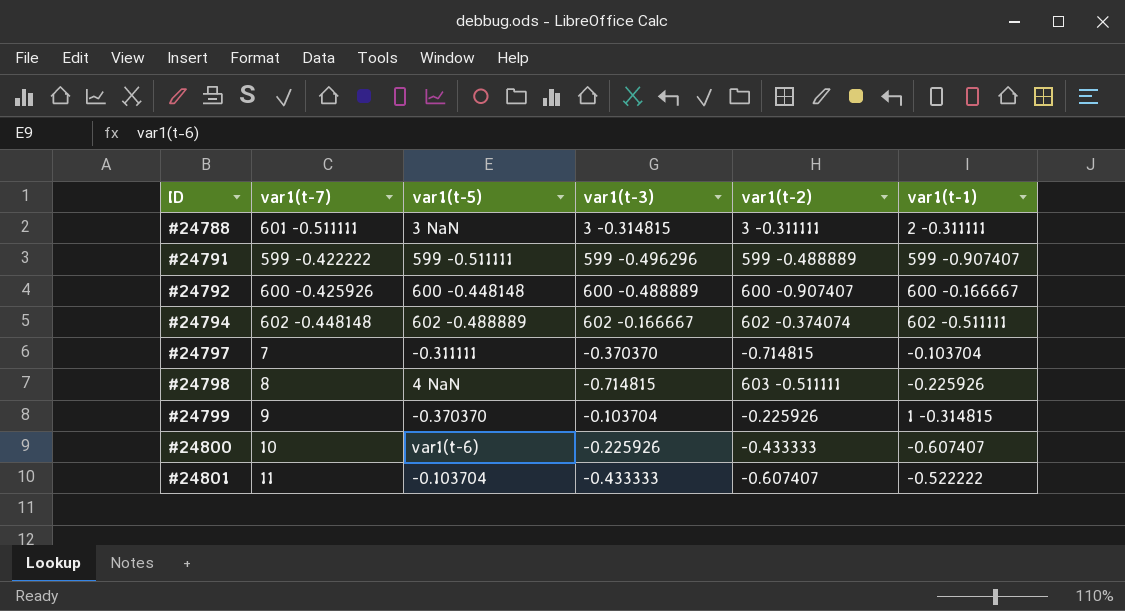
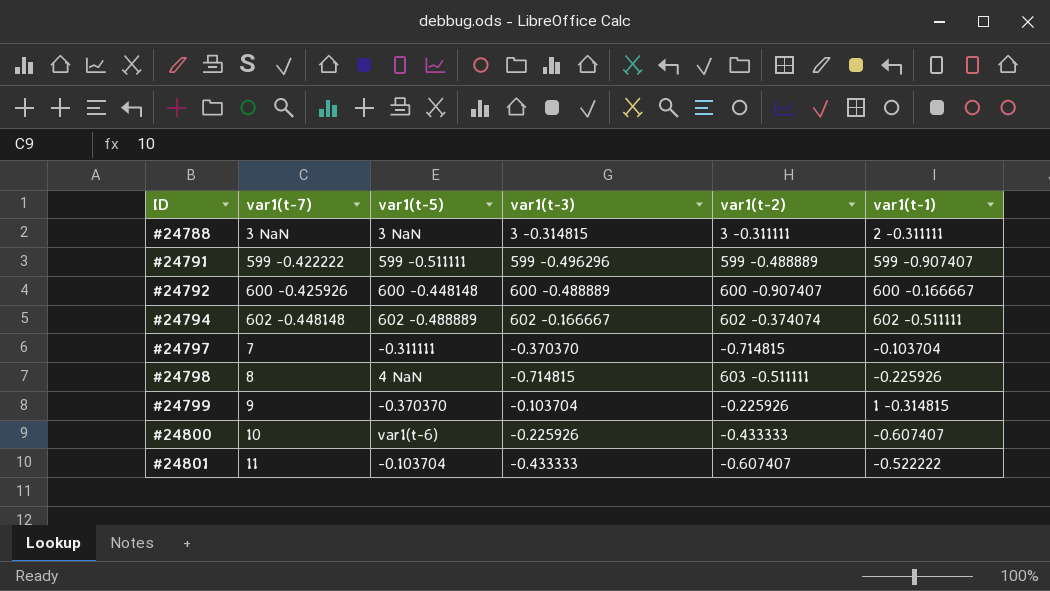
#24788 | var1(t-7): 601 -0.511111 -> 3 NaN

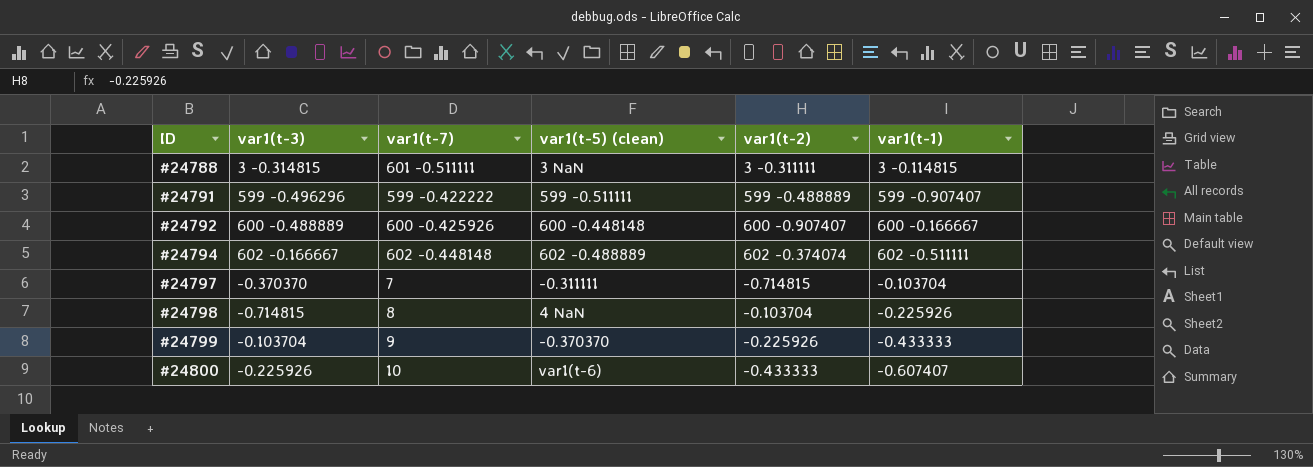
column var1(t-3) | position: 4 -> 2
column name: var1(t-5) -> var1(t-5) (clean)
row #24801: 11 | -0.103704 | -0.433333 | -0.607407 | -0.522222 -> none
#24788 | var1(t-7): 3 NaN -> 601 -0.511111
#24788 | var1(t-1): 2 -0.311111 -> 3 -0.114815
#24798 | var1(t-2): 603 -0.511111 -> -0.103704
#24799 | var1(t-1): 1 -0.314815 -> -0.433333

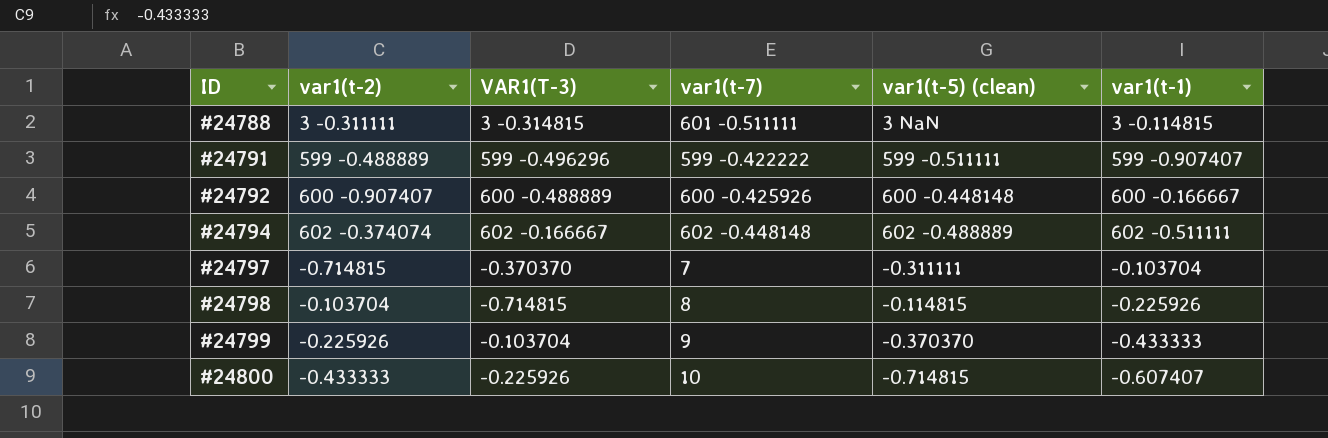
column var1(t-2) | position: 5 -> 2
column name: var1(t-3) -> VAR1(T-3)
#24798 | var1(t-5) (clean): 4 NaN -> -0.114815
#24800 | var1(t-5) (clean): var1(t-6) -> -0.714815

